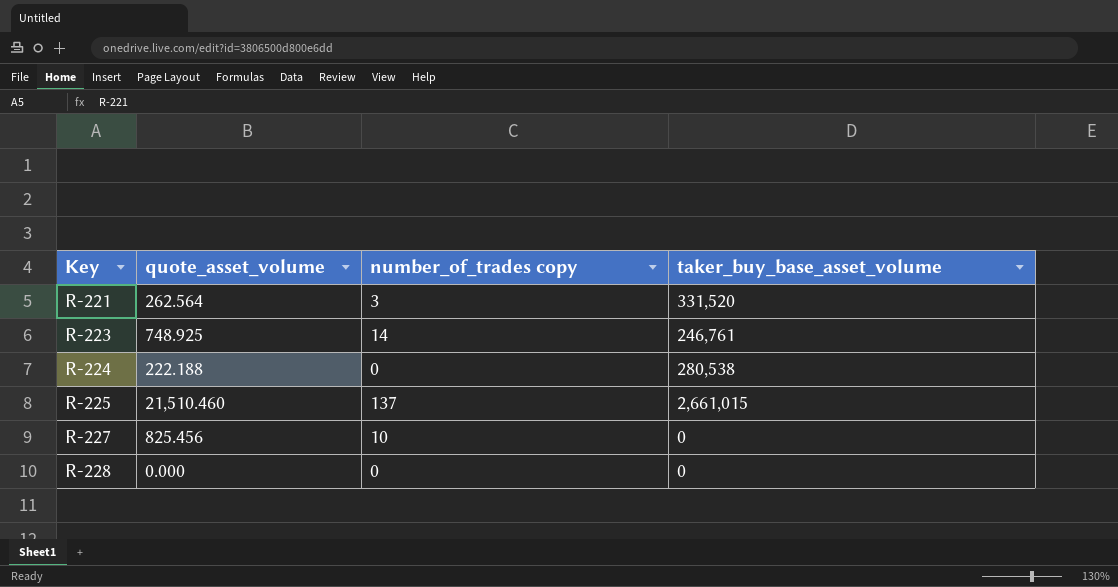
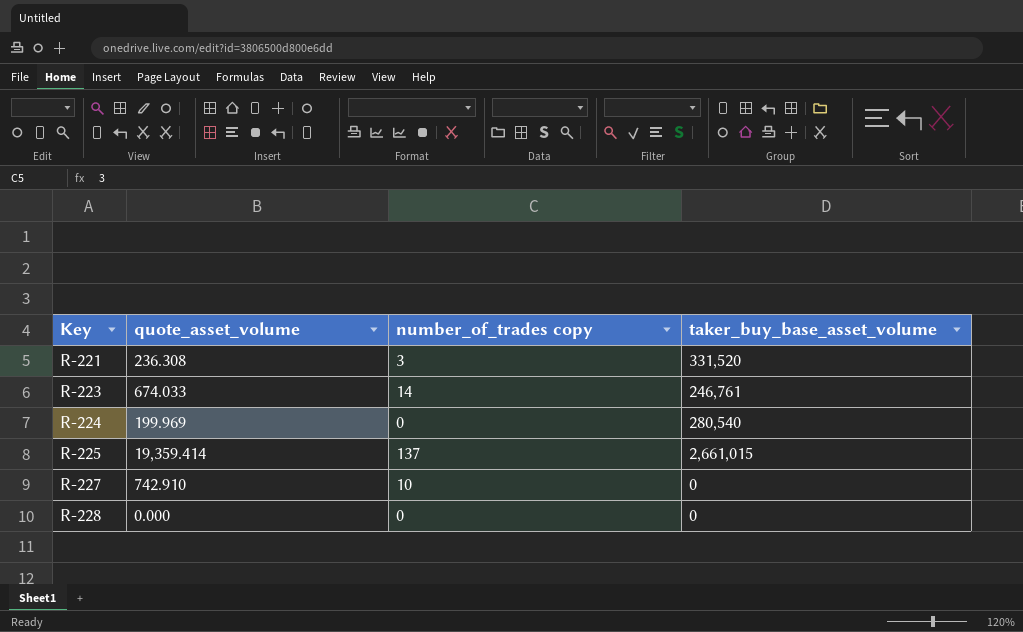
R-221 | quote_asset_volume: 262.564 -> 236.308
R-223 | quote_asset_volume: 748.925 -> 674.033
R-224 | quote_asset_volume: 222.188 -> 199.969
R-224 | taker_buy_base_asset_volume: 280,538 -> 280,540
R-225 | quote_asset_volume: 21,510.460 -> 19,359.414
R-227 | quote_asset_volume: 825.456 -> 742.910

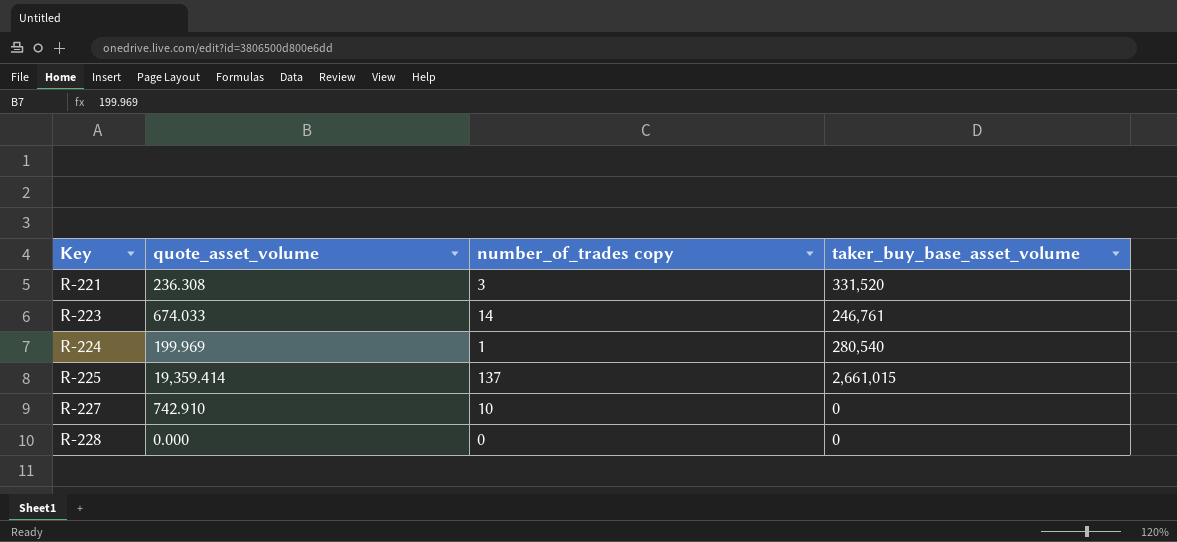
R-224 | number_of_trades copy: 0 -> 1

